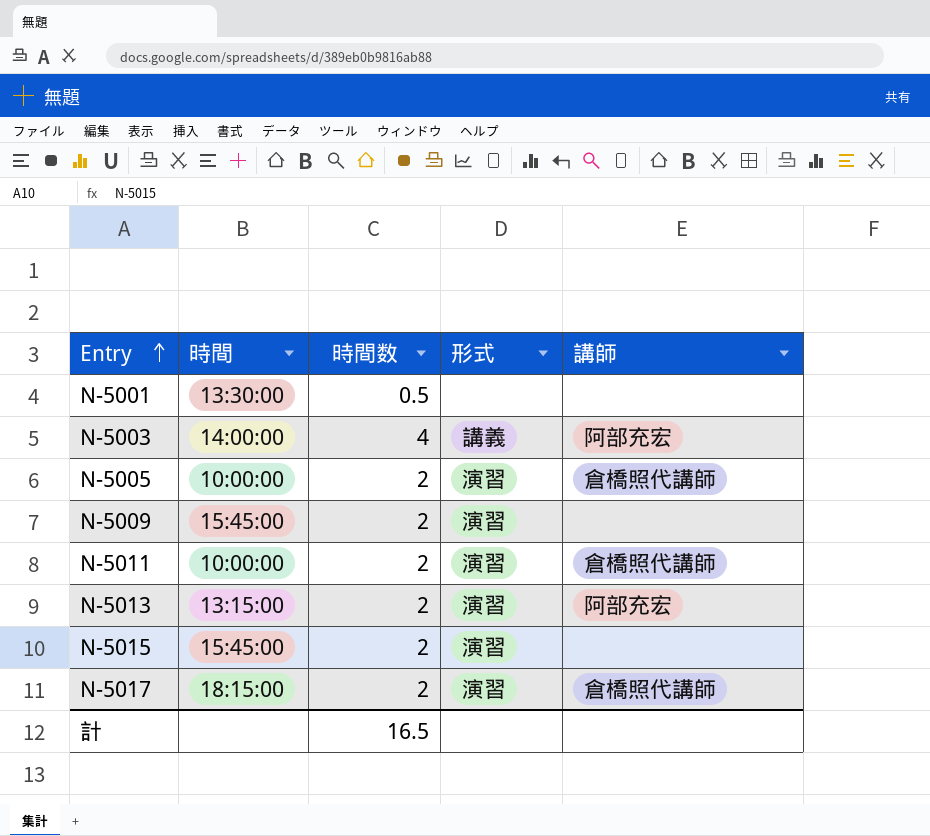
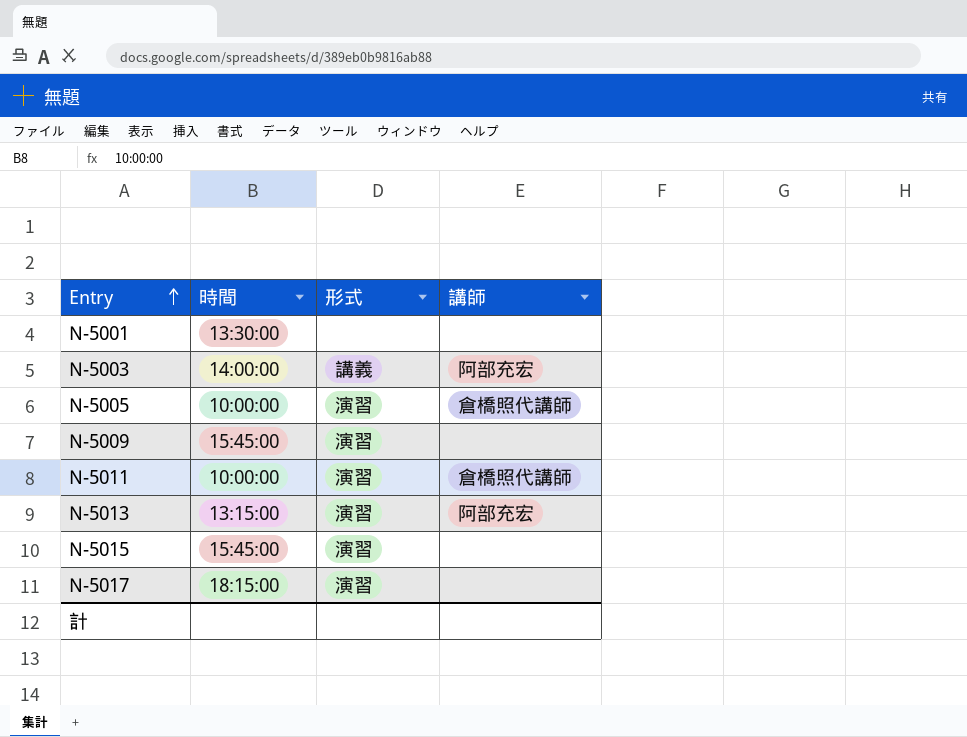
column 時間数 | position: 3 -> none
N-5017 | 講師: 倉橋照代講師 -> none

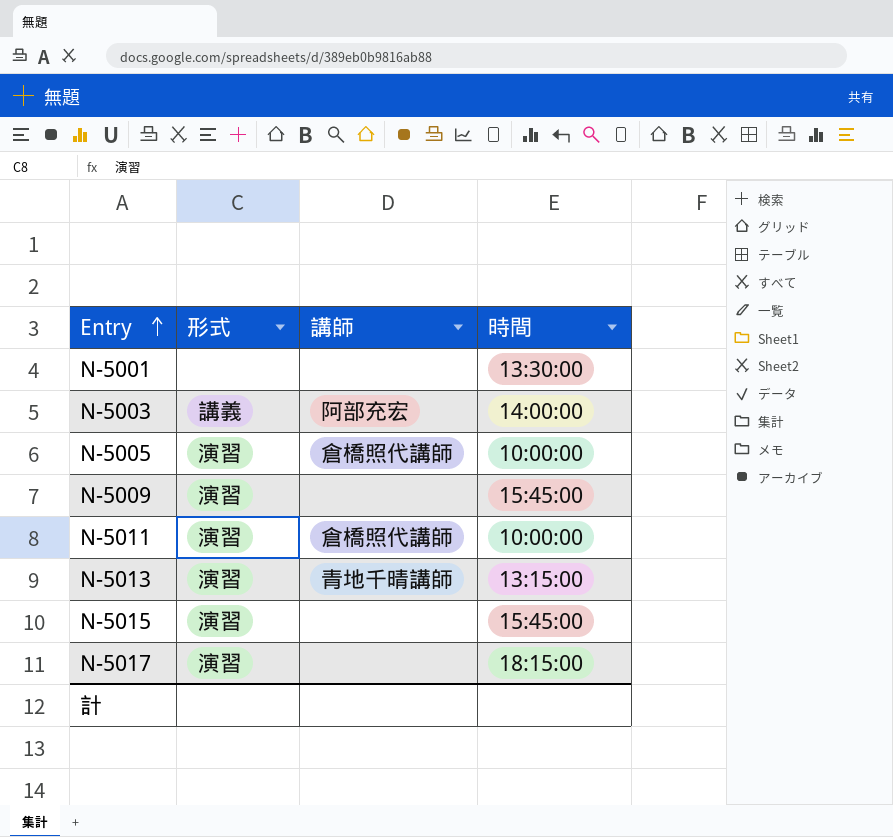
column 時間 | position: 2 -> 4
N-5013 | 講師: 阿部充宏 -> 青地千晴講師

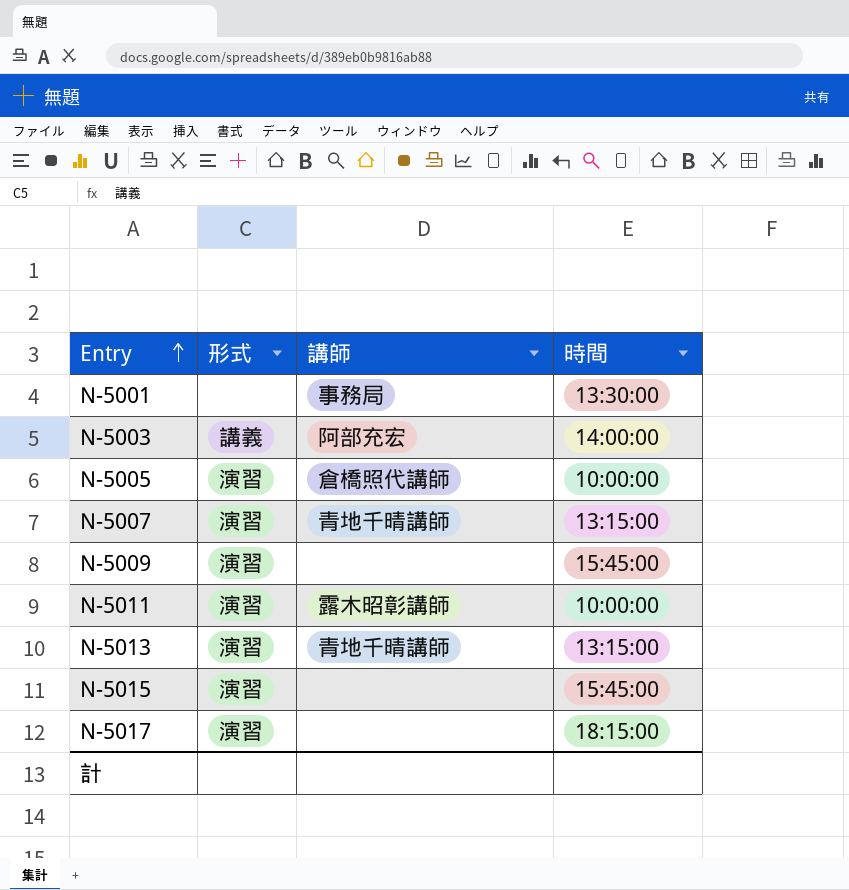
N-5001 | 講師: none -> 事務局
row N-5007: none -> 演習 | 青地千晴講師 | 13:15:00
N-5011 | 講師: 倉橋照代講師 -> 露木昭彰講師

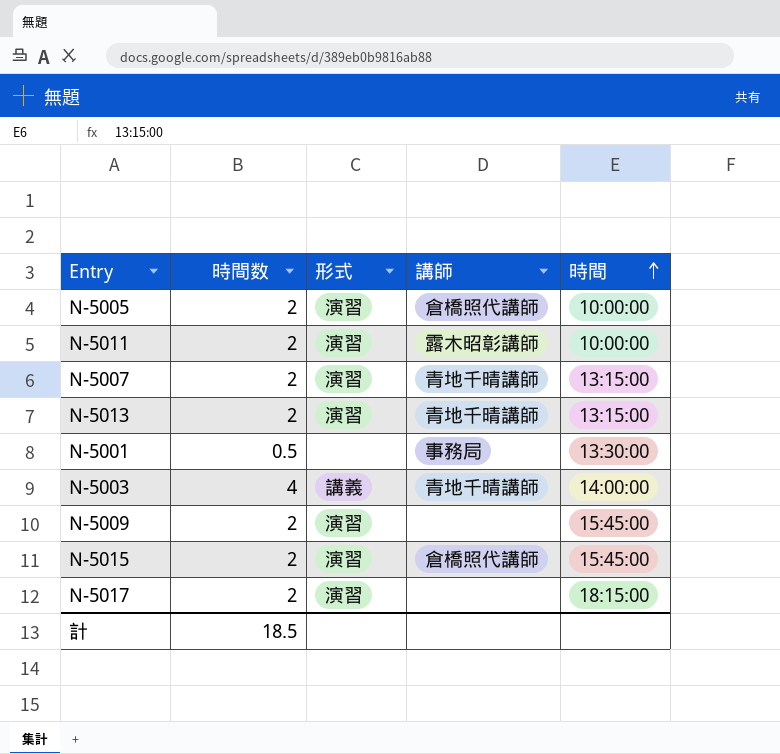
row order: Entry ascending -> 時間 ascending
column 時間数 | position: none -> 2
N-5003 | 講師: 阿部充宏 -> 青地千晴講師
N-5015 | 講師: none -> 倉橋照代講師

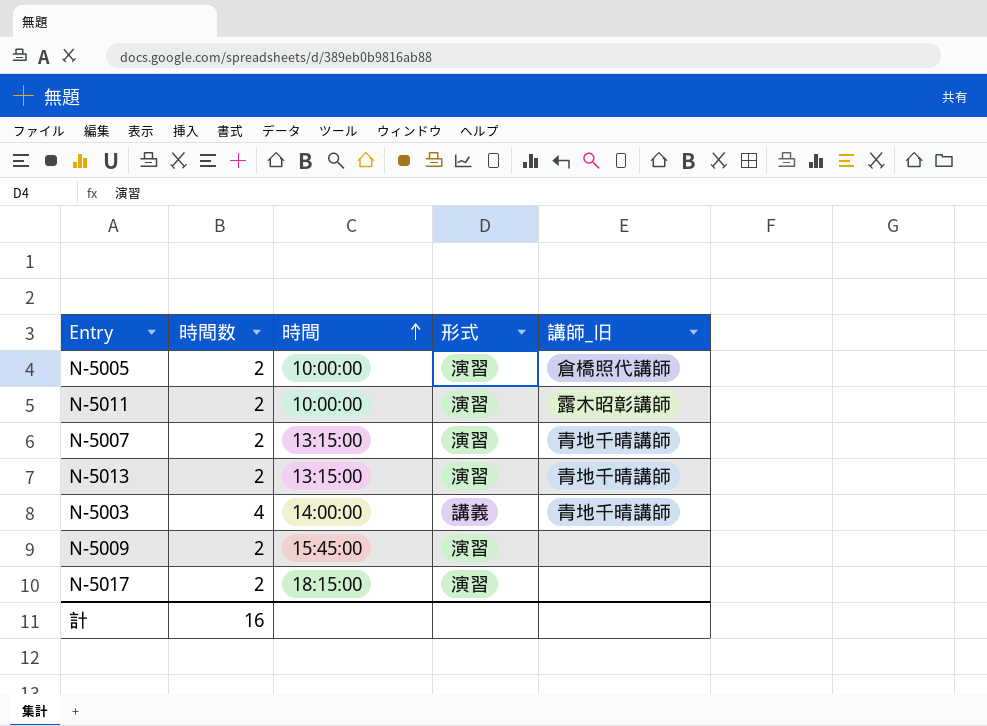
column 時間 | position: 5 -> 3
column name: 講師 -> 講師_旧
row N-5001: 0.5 | none | 事務局 | 13:30:00 -> none
row N-5015: 2 | 演習 | 倉橋照代講師 | 15:45:00 -> none
計 | 時間数: 18.5 -> 16

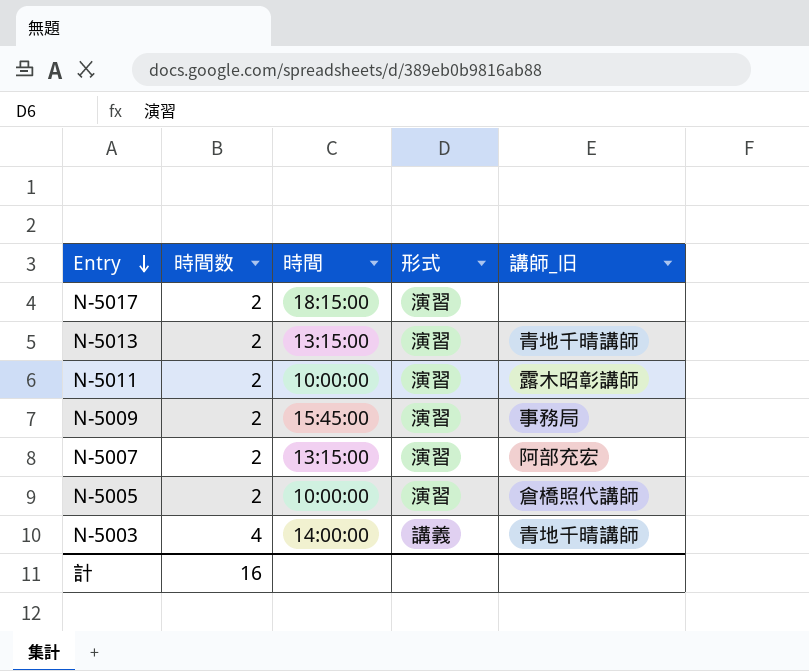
row order: 時間 ascending -> Entry descending
N-5009 | 講師_旧: none -> 事務局
N-5007 | 講師_旧: 青地千晴講師 -> 阿部充宏

